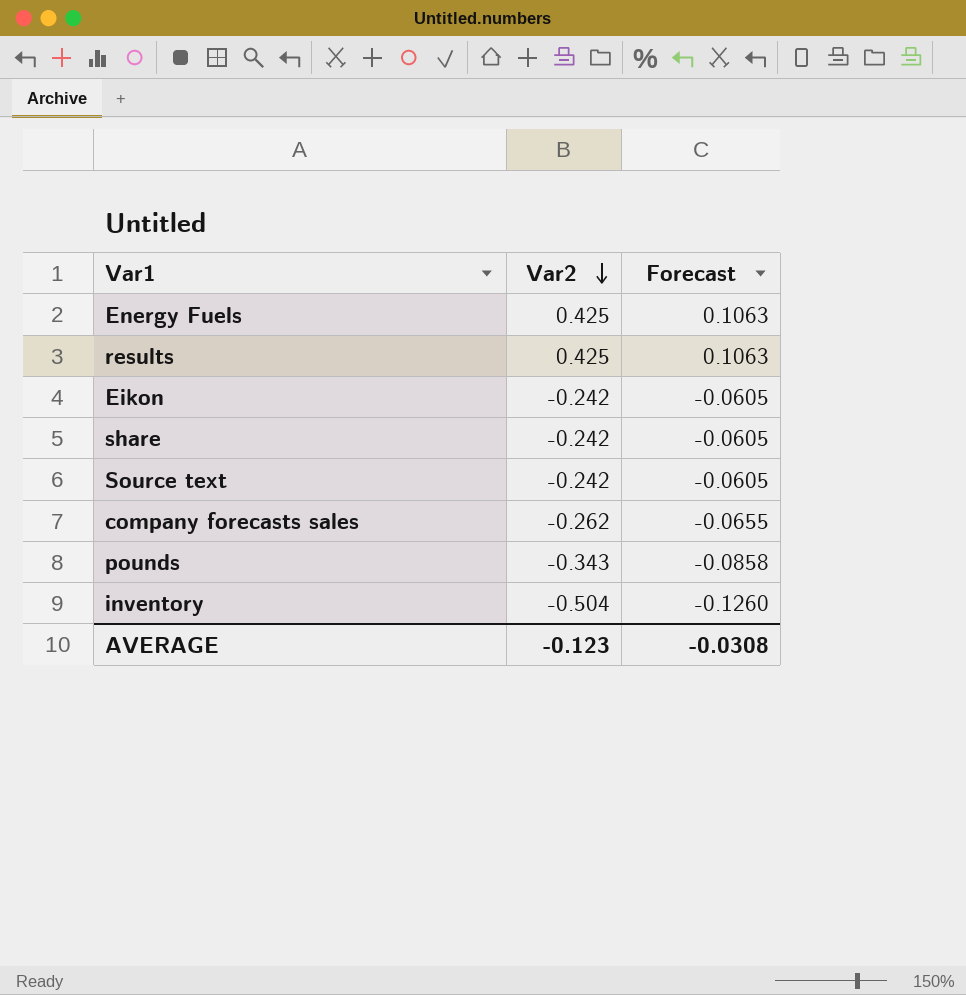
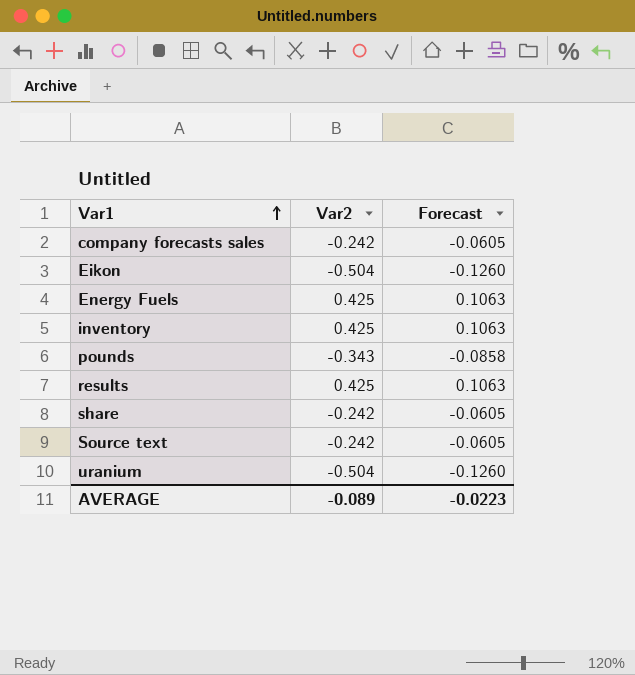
row order: Var2 descending -> Var1 ascending
company forecasts sales | Var2: -0.262 -> -0.242
company forecasts sales | Forecast: -0.0655 -> -0.0605
Eikon | Var2: -0.242 -> -0.504
Eikon | Forecast: -0.0605 -> -0.1260
inventory | Var2: -0.504 -> 0.425
inventory | Forecast: -0.1260 -> 0.1063
row uranium: none -> -0.504 | -0.1260
AVERAGE | Var2: -0.123 -> -0.089
AVERAGE | Forecast: -0.0308 -> -0.0223

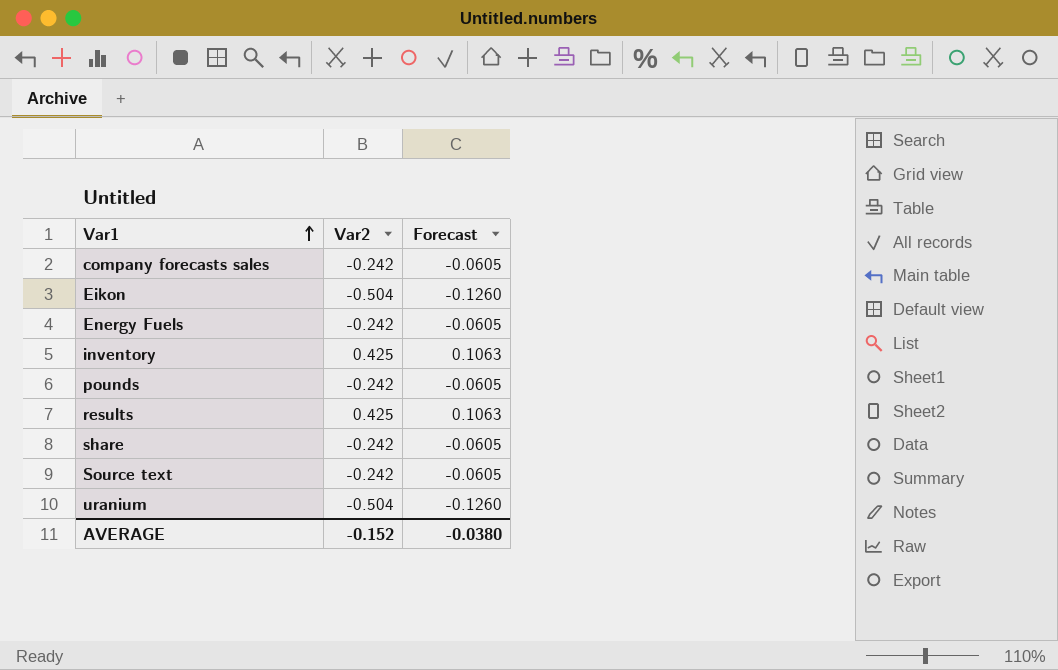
Energy Fuels | Var2: 0.425 -> -0.242
Energy Fuels | Forecast: 0.1063 -> -0.0605
pounds | Var2: -0.343 -> -0.242
pounds | Forecast: -0.0858 -> -0.0605
AVERAGE | Var2: -0.089 -> -0.152
AVERAGE | Forecast: -0.0223 -> -0.0380

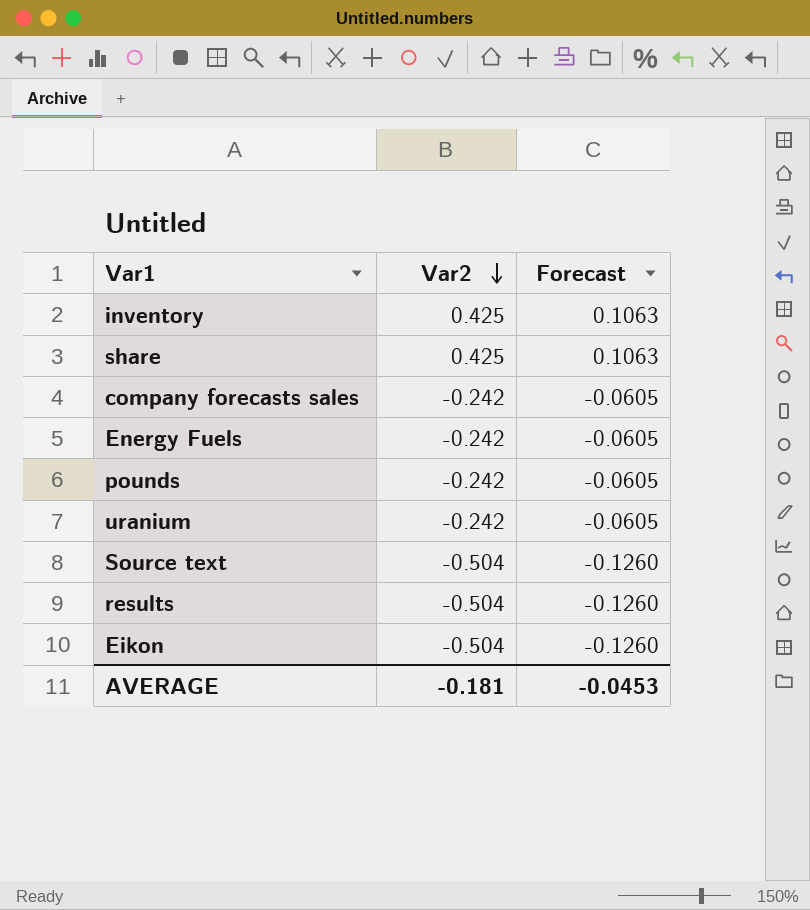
row order: Var1 ascending -> Var2 descending
share | Var2: -0.242 -> 0.425
share | Forecast: -0.0605 -> 0.1063
uranium | Var2: -0.504 -> -0.242
uranium | Forecast: -0.1260 -> -0.0605
Source text | Var2: -0.242 -> -0.504
Source text | Forecast: -0.0605 -> -0.1260
results | Var2: 0.425 -> -0.504
results | Forecast: 0.1063 -> -0.1260
AVERAGE | Var2: -0.152 -> -0.181
AVERAGE | Forecast: -0.0380 -> -0.0453

